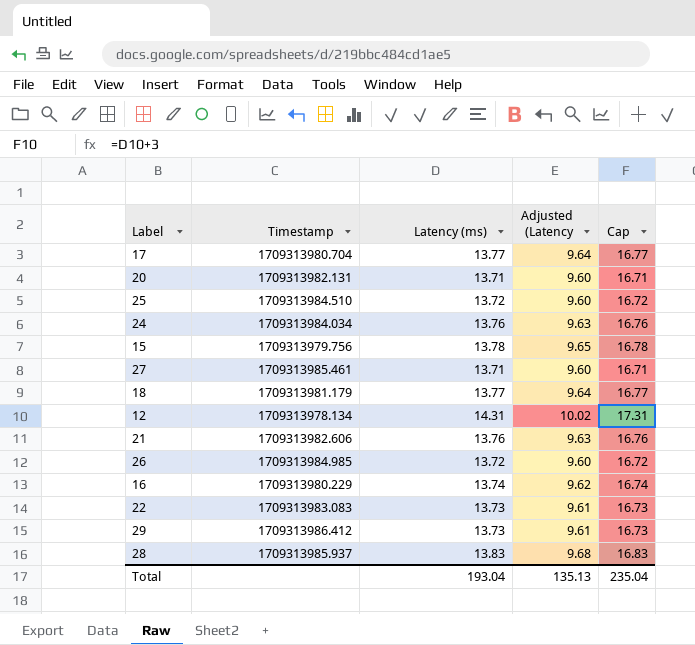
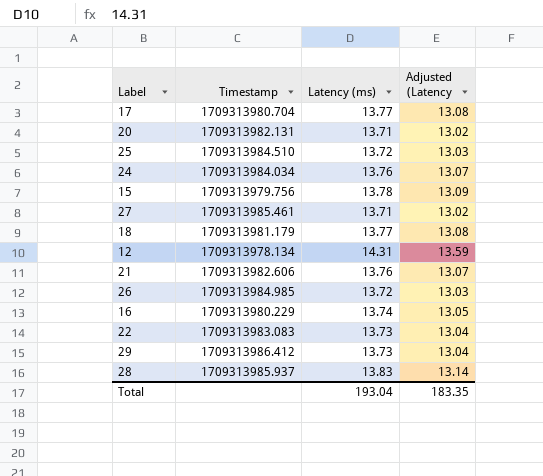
column Cap | formula: [Latency (ms)] + 3 -> none
column Adjusted (Latency | formula: [Latency (ms)] * 0.7 -> [Latency (ms)] * 0.95
Total | Adjusted (Latency: 135.13 -> 183.35

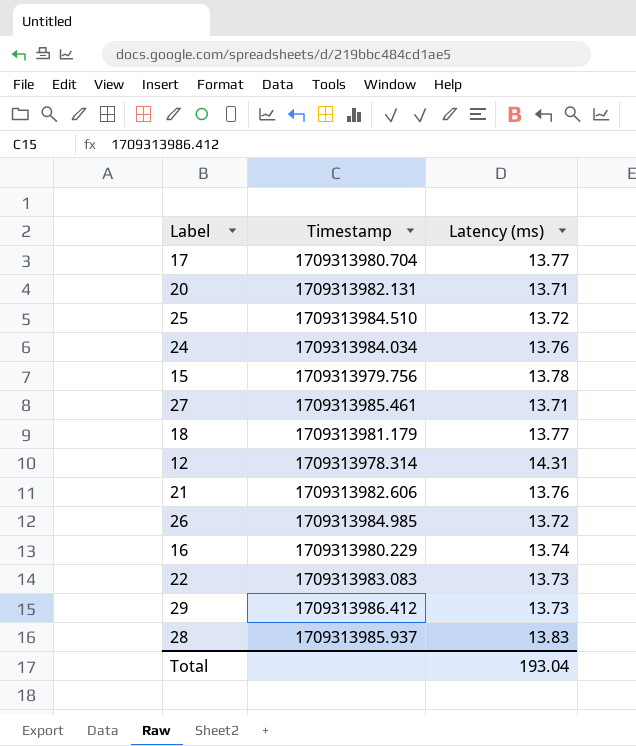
column Adjusted (Latency | formula: [Latency (ms)] * 0.95 -> none
12 | Timestamp: 1709313978.134 -> 1709313978.314

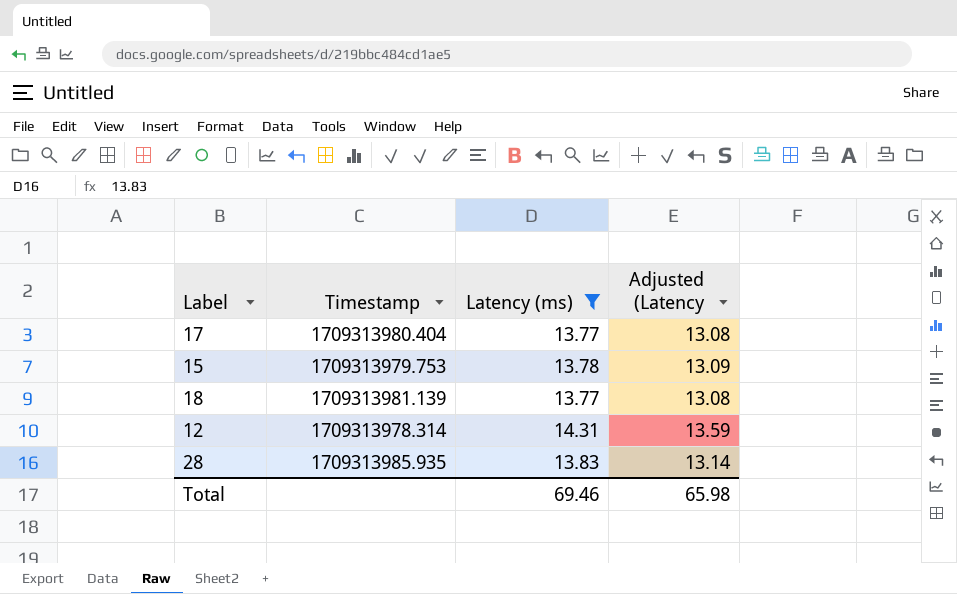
filter: none -> Latency (ms) >= 13.77
column Adjusted (Latency | formula: none -> [Latency (ms)] * 0.95
17 | Timestamp: 1709313980.704 -> 1709313980.404
15 | Timestamp: 1709313979.756 -> 1709313979.753
18 | Timestamp: 1709313981.179 -> 1709313981.139
28 | Timestamp: 1709313985.937 -> 1709313985.935
Total | Latency (ms): 193.04 -> 69.46

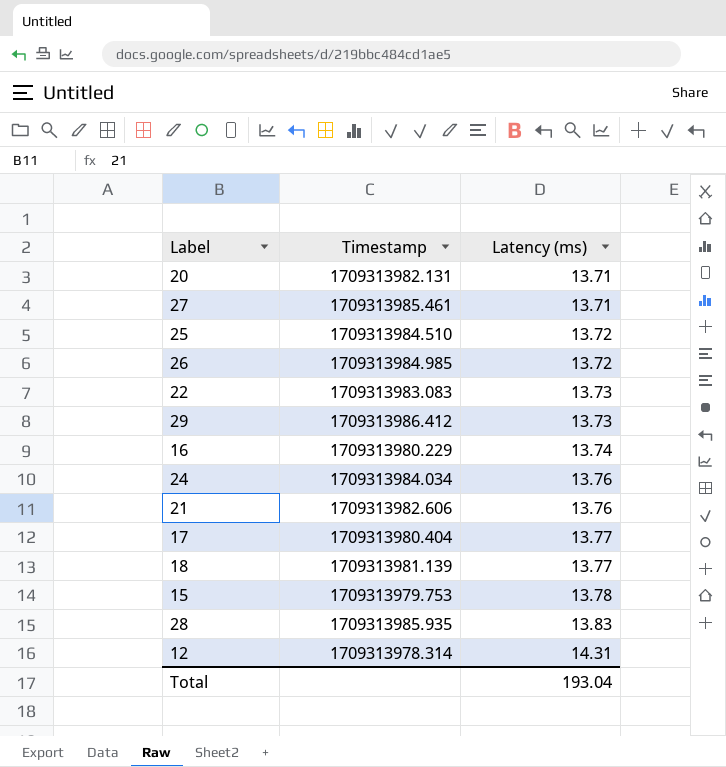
filter: Latency (ms) >= 13.77 -> none
row order: none -> Latency (ms) ascending
column Adjusted (Latency | formula: [Latency (ms)] * 0.95 -> none
Total | Latency (ms): 69.46 -> 193.04

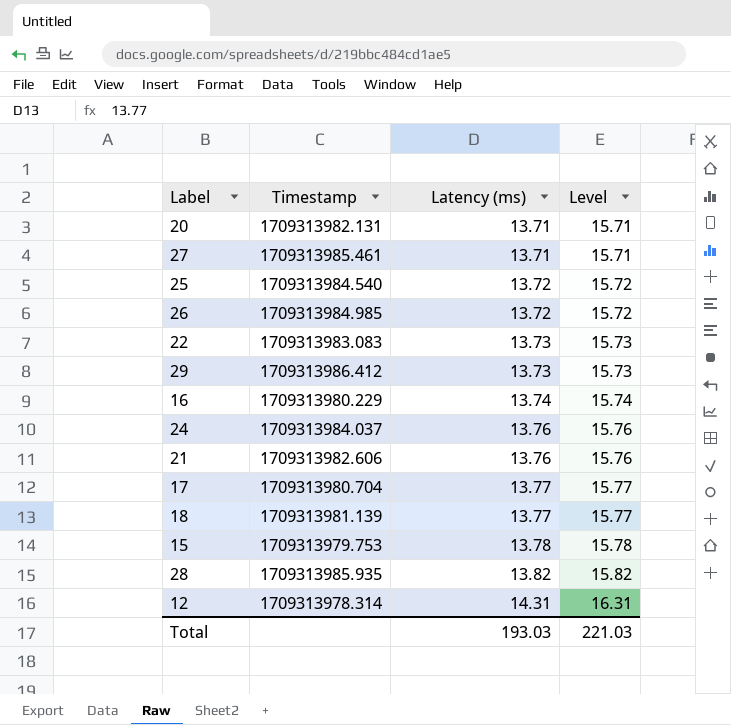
column Level | formula: none -> [Latency (ms)] + 2
25 | Timestamp: 1709313984.510 -> 1709313984.540
24 | Timestamp: 1709313984.034 -> 1709313984.037
17 | Timestamp: 1709313980.404 -> 1709313980.704
28 | Latency (ms): 13.83 -> 13.82
Total | Latency (ms): 193.04 -> 193.03

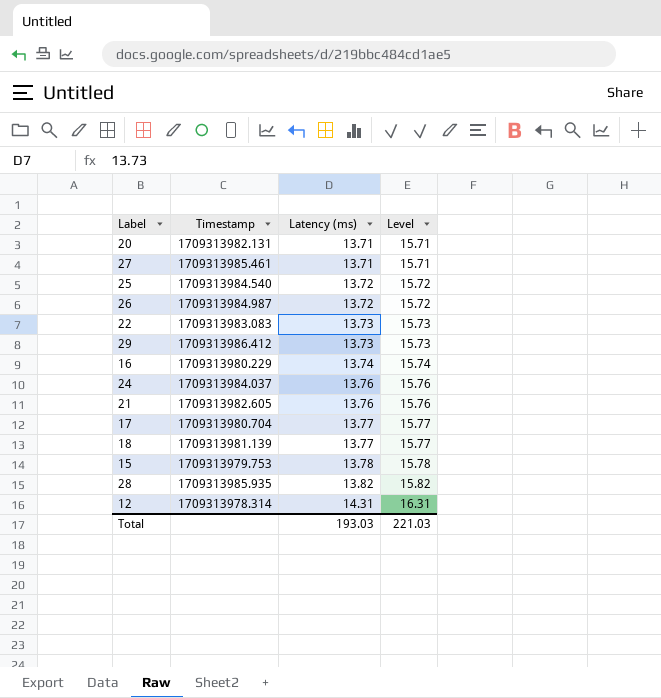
26 | Timestamp: 1709313984.985 -> 1709313984.987
21 | Timestamp: 1709313982.606 -> 1709313982.605

